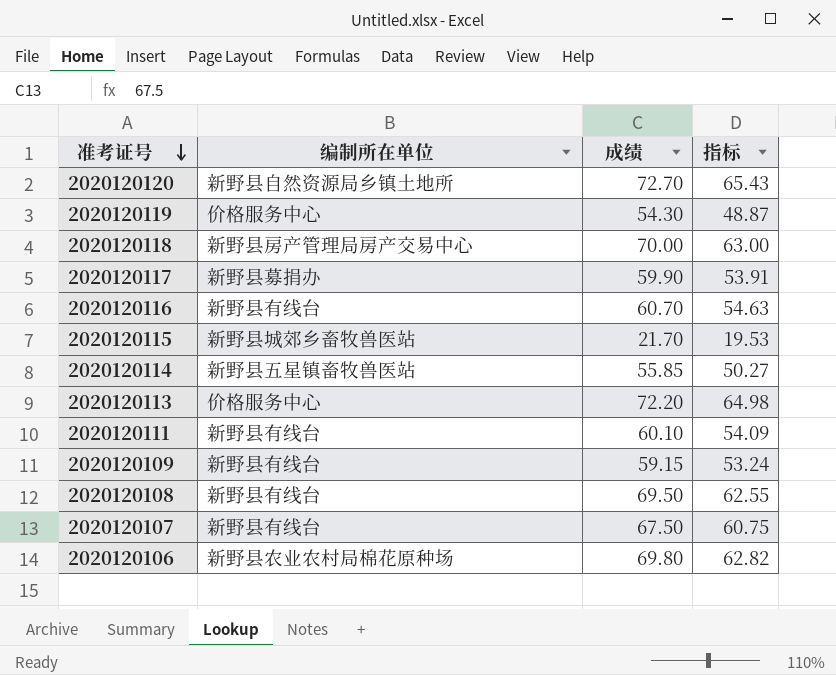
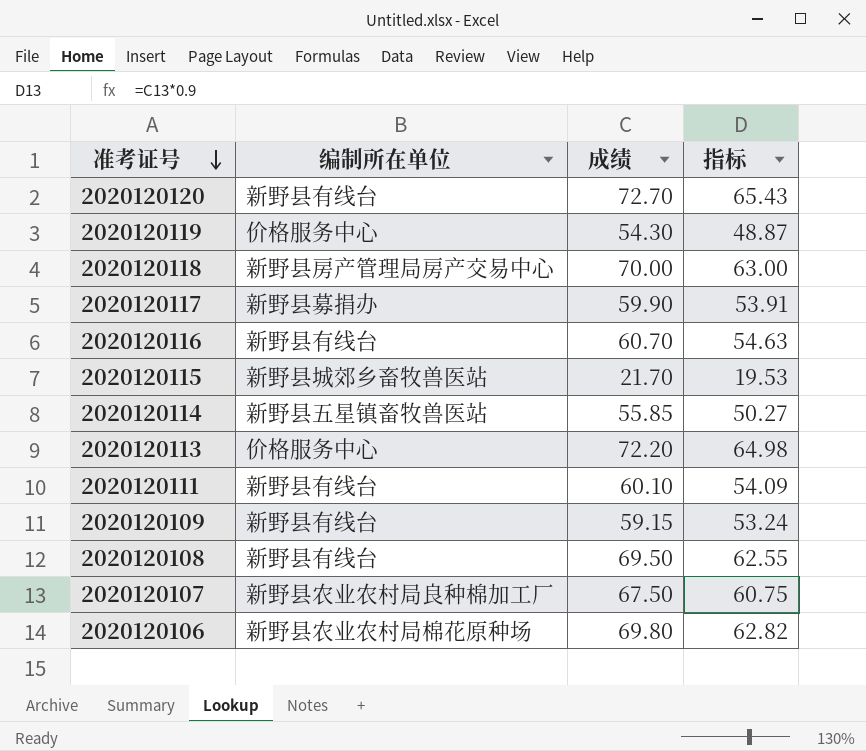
2020120120 | 编制所在单位: 新野县自然资源局乡镇土地所 -> 新野县有线台
2020120107 | 编制所在单位: 新野县有线台 -> 新野县农业农村局良种棉加工厂

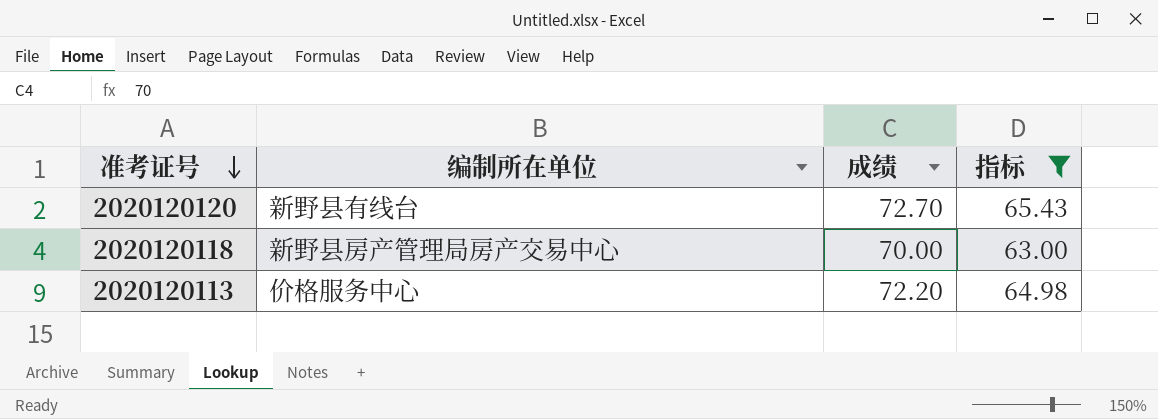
filter: none -> 指标 >= 63.00

